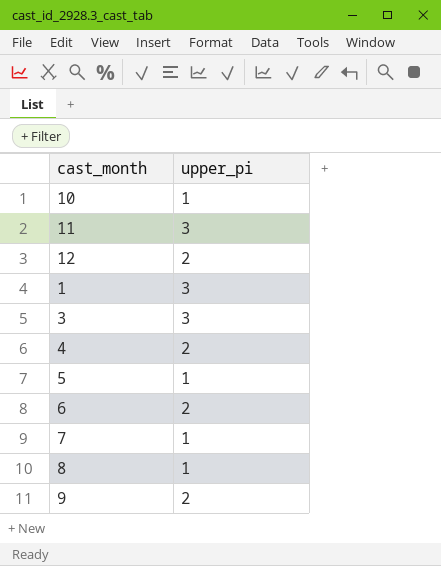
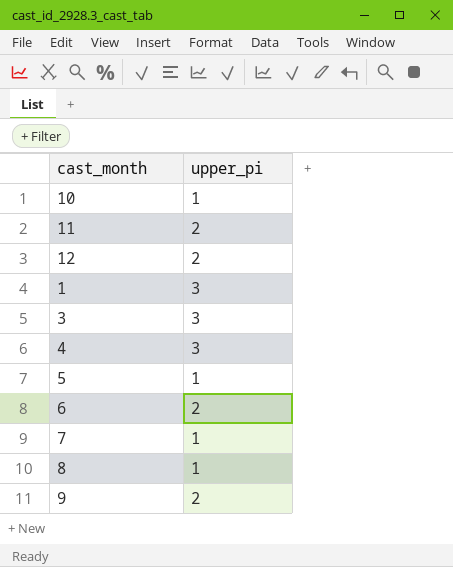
11 | upper_pi: 3 -> 2
4 | upper_pi: 2 -> 3

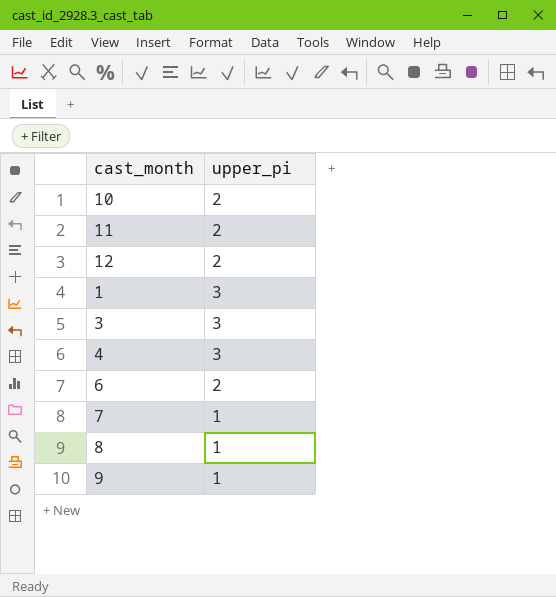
row 5: 1 -> none
10 | upper_pi: 1 -> 2
9 | upper_pi: 2 -> 1

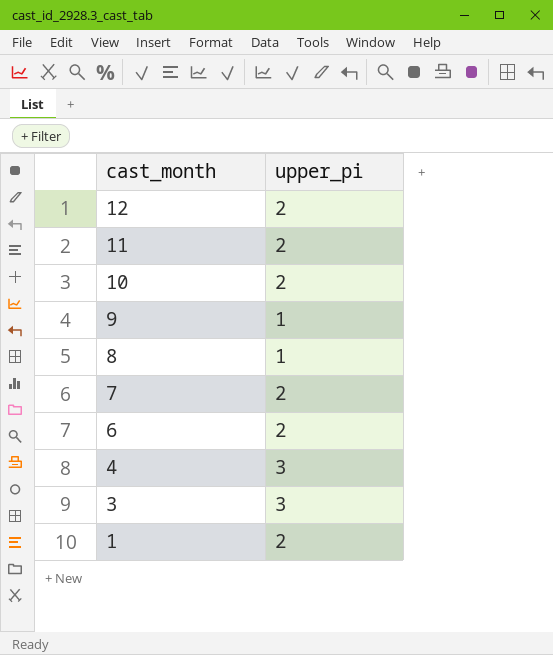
row order: none -> cast_month descending
7 | upper_pi: 1 -> 2
1 | upper_pi: 3 -> 2

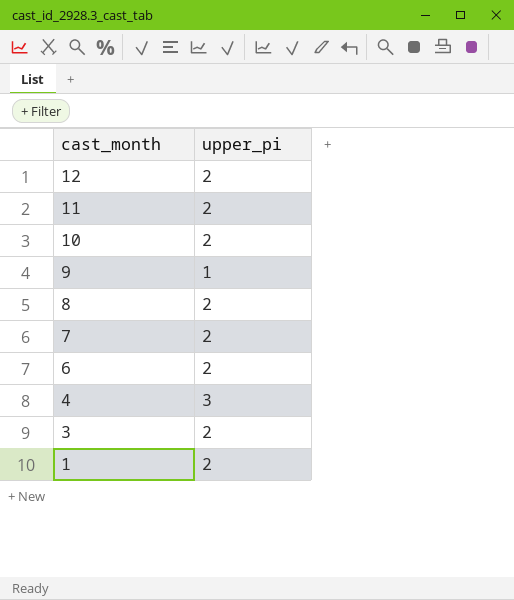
8 | upper_pi: 1 -> 2
3 | upper_pi: 3 -> 2

